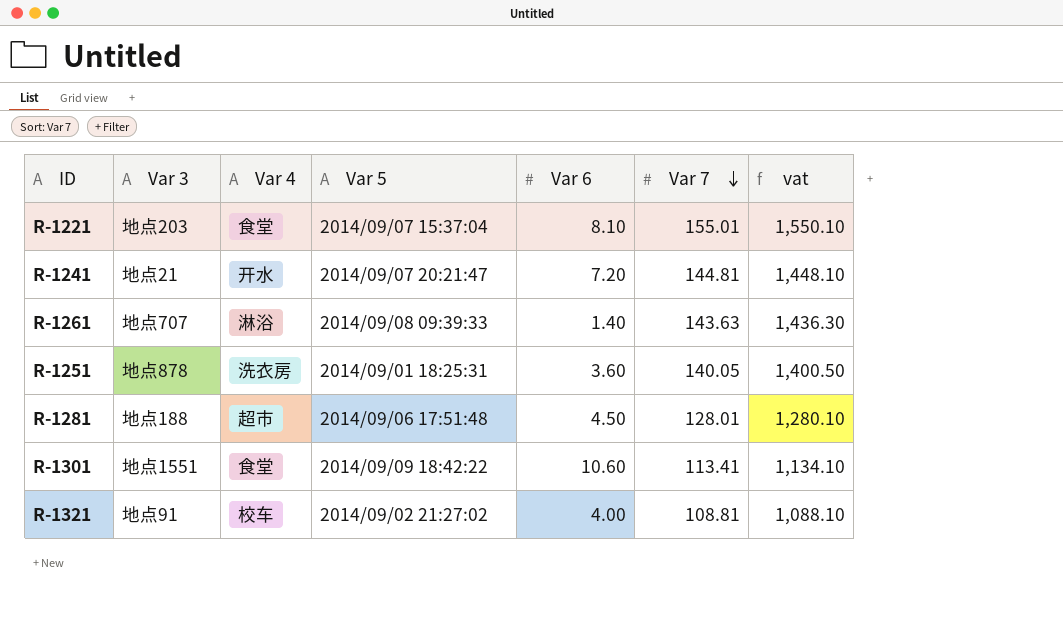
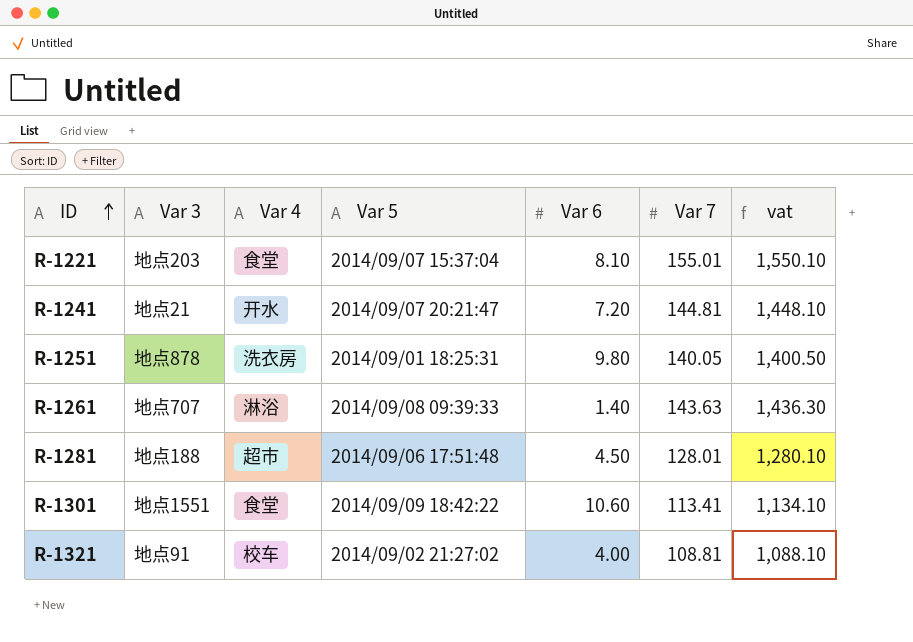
row order: Var 7 descending -> ID ascending
R-1251 | Var 6: 3.60 -> 9.80

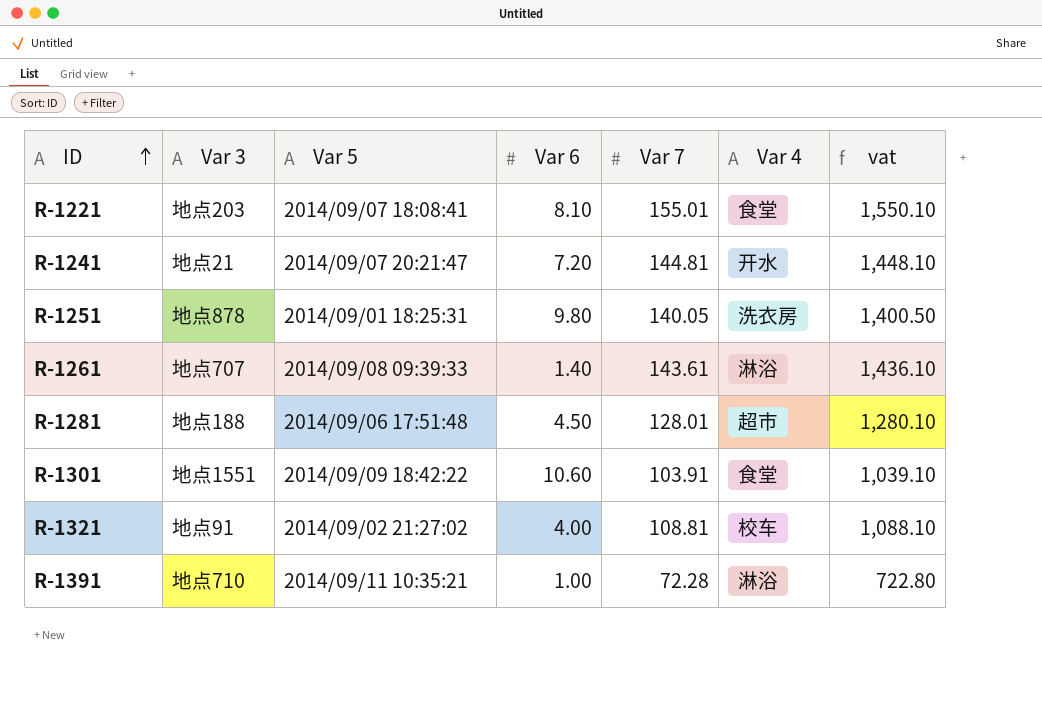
column Var 4 | position: 3 -> 6
R-1221 | Var 5: 2014/09/07 15:37:04 -> 2014/09/07 18:08:41
R-1261 | Var 7: 143.63 -> 143.61
R-1261 | vat: 1,436.30 -> 1,436.10
R-1301 | Var 7: 113.41 -> 103.91
R-1301 | vat: 1,134.10 -> 1,039.10
row R-1391: none -> 地点710 | 2014/09/11 10:35:21 | 1.00 | 72.28 | 淋浴 | 722.80

